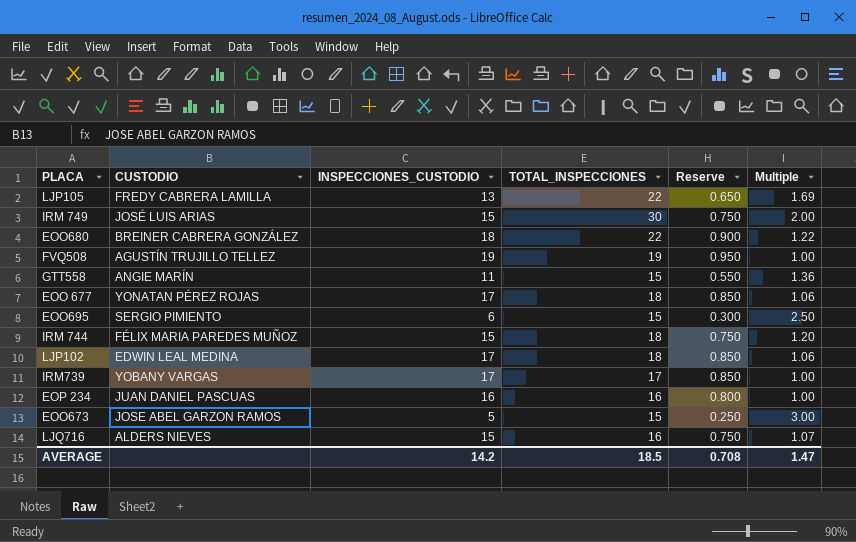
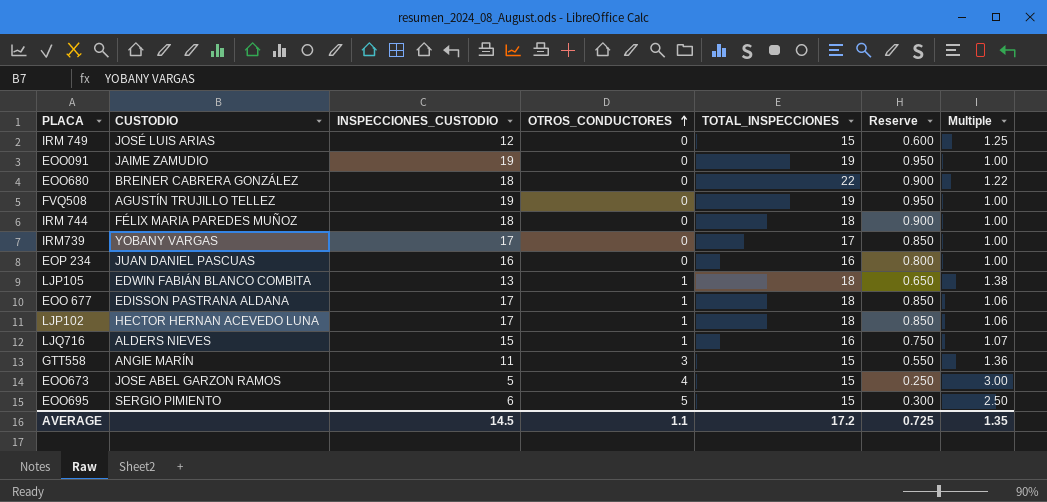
row order: none -> OTROS_CONDUCTORES ascending
column OTROS_CONDUCTORES | position: none -> 4
IRM 749 | INSPECCIONES_CUSTODIO: 15 -> 12
IRM 749 | TOTAL_INSPECCIONES: 30 -> 15
IRM 749 | Reserve: 0.750 -> 0.600
IRM 749 | Multiple: 2.00 -> 1.25
row EOO091: none -> JAIME ZAMUDIO | 19 | 0 | 19 | 0.950 | 1.00
IRM 744 | INSPECCIONES_CUSTODIO: 15 -> 18
IRM 744 | Reserve: 0.750 -> 0.900
IRM 744 | Multiple: 1.20 -> 1.00
LJP105 | CUSTODIO: FREDY CABRERA LAMILLA -> EDWIN FABIÁN BLANCO COMBITA
LJP105 | TOTAL_INSPECCIONES: 22 -> 18
LJP105 | Multiple: 1.69 -> 1.38
EOO 677 | CUSTODIO: YONATAN PÉREZ ROJAS -> EDISSON PASTRANA ALDANA
LJP102 | CUSTODIO: EDWIN LEAL MEDINA -> HECTOR HERNAN ACEVEDO LUNA
AVERAGE | INSPECCIONES_CUSTODIO: 14.2 -> 14.5
AVERAGE | TOTAL_INSPECCIONES: 18.5 -> 17.2
AVERAGE | Reserve: 0.708 -> 0.725
AVERAGE | Multiple: 1.47 -> 1.35

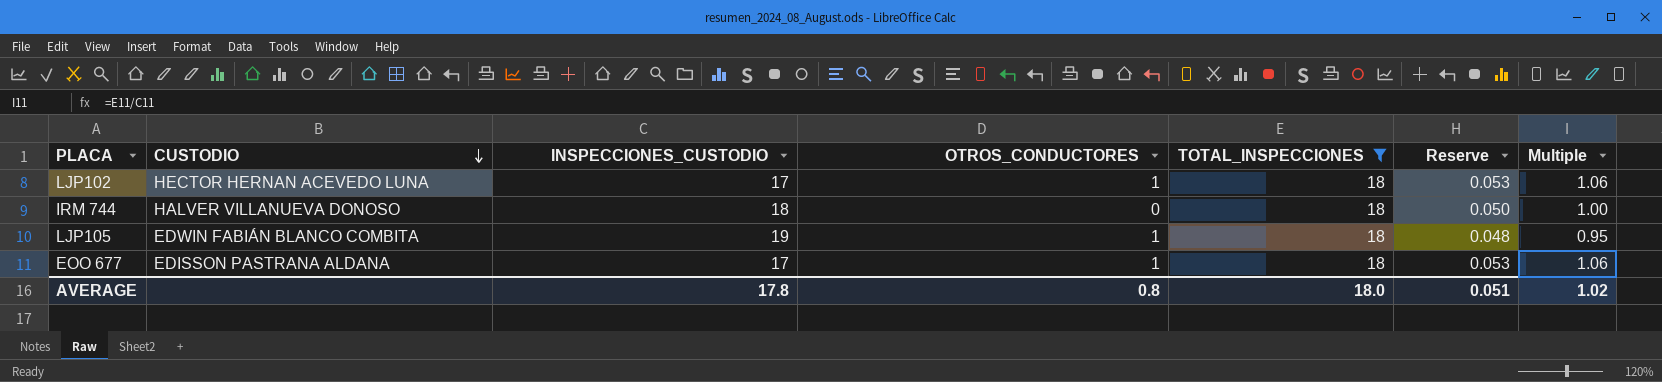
filter: none -> TOTAL_INSPECCIONES = 18
row order: OTROS_CONDUCTORES ascending -> CUSTODIO descending
column Reserve | formula: [INSPECCIONES_CUSTODIO] * 0.05 -> [Multiple] * 0.05
IRM 744 | CUSTODIO: FÉLIX MARIA PAREDES MUÑOZ -> HALVER VILLANUEVA DONOSO
LJP105 | INSPECCIONES_CUSTODIO: 13 -> 19
LJP105 | Multiple: 1.38 -> 0.95
AVERAGE | INSPECCIONES_CUSTODIO: 14.5 -> 17.8
AVERAGE | OTROS_CONDUCTORES: 1.1 -> 0.8
AVERAGE | TOTAL_INSPECCIONES: 17.2 -> 18.0
AVERAGE | Reserve: 0.725 -> 0.051
AVERAGE | Multiple: 1.35 -> 1.02

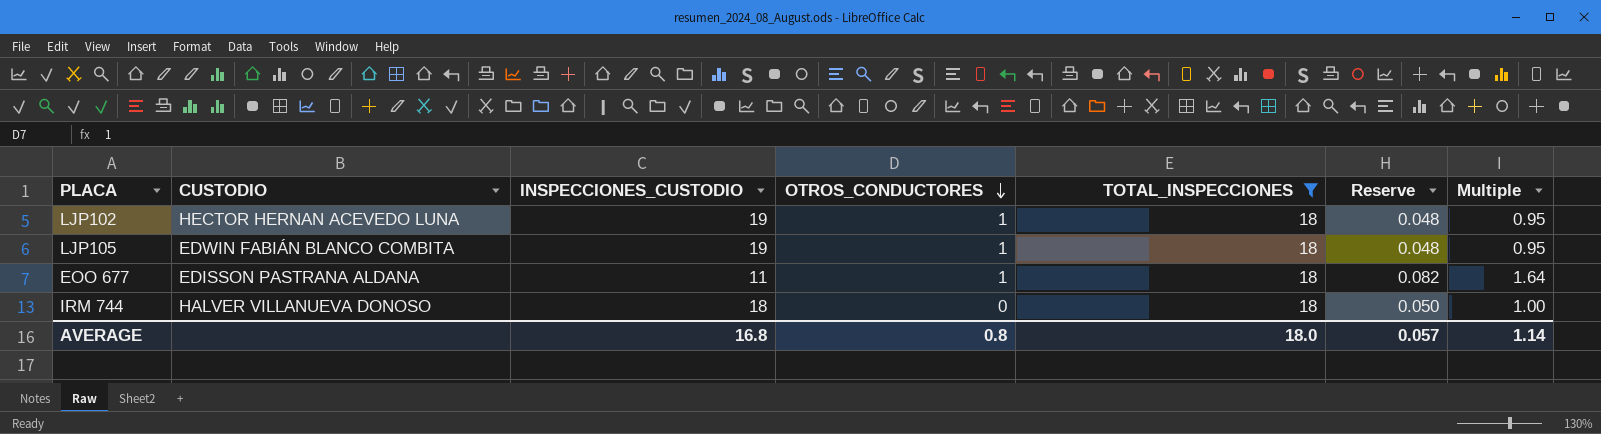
row order: CUSTODIO descending -> OTROS_CONDUCTORES descending
LJP102 | INSPECCIONES_CUSTODIO: 17 -> 19
LJP102 | Reserve: 0.053 -> 0.048
LJP102 | Multiple: 1.06 -> 0.95
EOO 677 | INSPECCIONES_CUSTODIO: 17 -> 11
EOO 677 | Reserve: 0.053 -> 0.082
EOO 677 | Multiple: 1.06 -> 1.64
AVERAGE | INSPECCIONES_CUSTODIO: 17.8 -> 16.8
AVERAGE | Reserve: 0.051 -> 0.057
AVERAGE | Multiple: 1.02 -> 1.14

